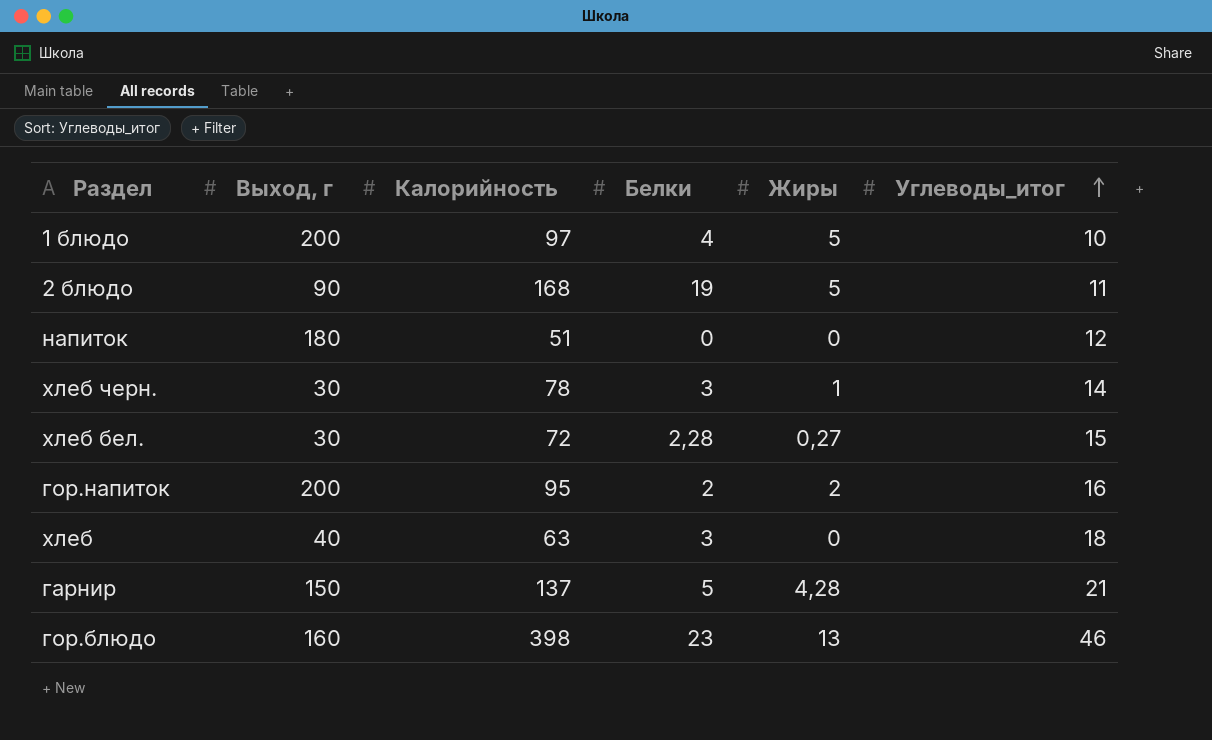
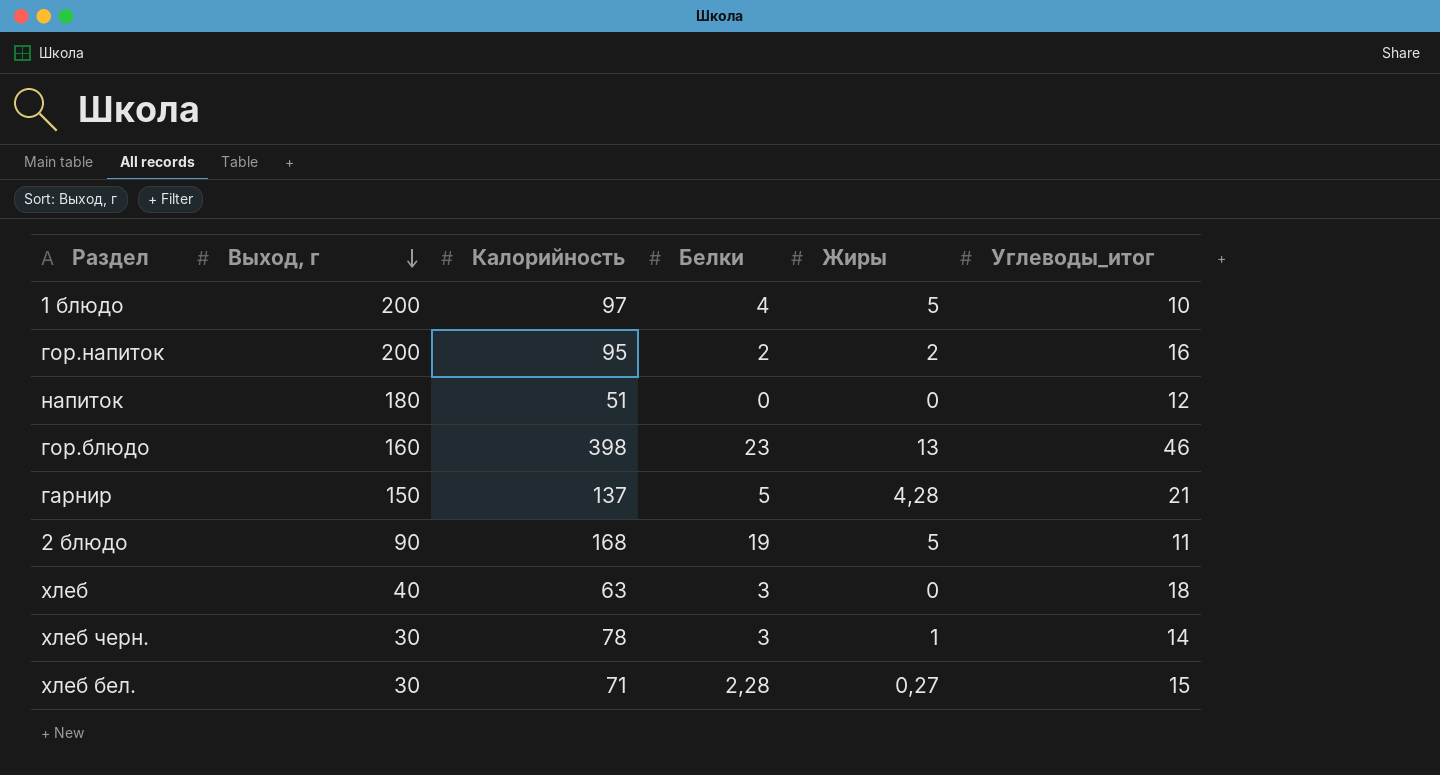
row order: Углеводы_итог ascending -> Выход, г descending
хлеб бел. | Калорийность: 72 -> 71

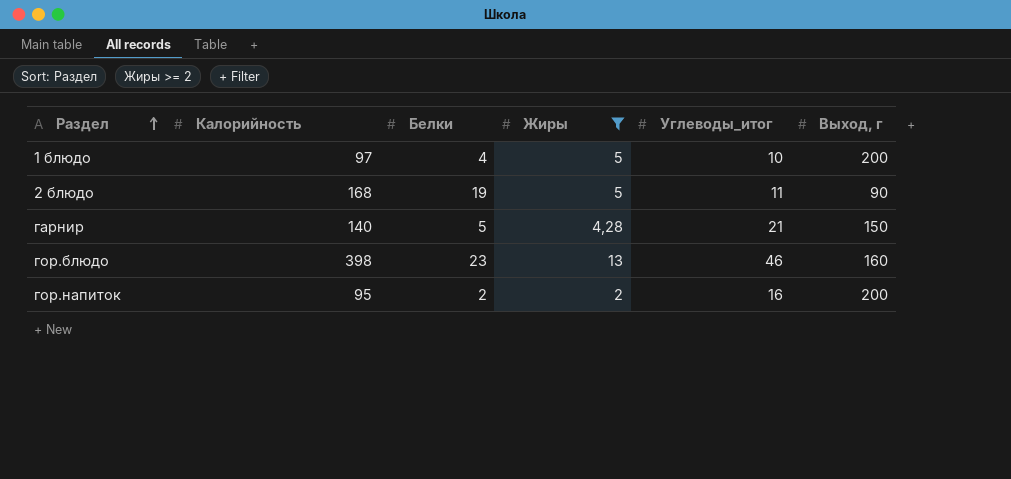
filter: none -> Жиры >= 2
row order: Выход, г descending -> Раздел ascending
column Выход, г | position: 2 -> 6
гарнир | Калорийность: 137 -> 140

